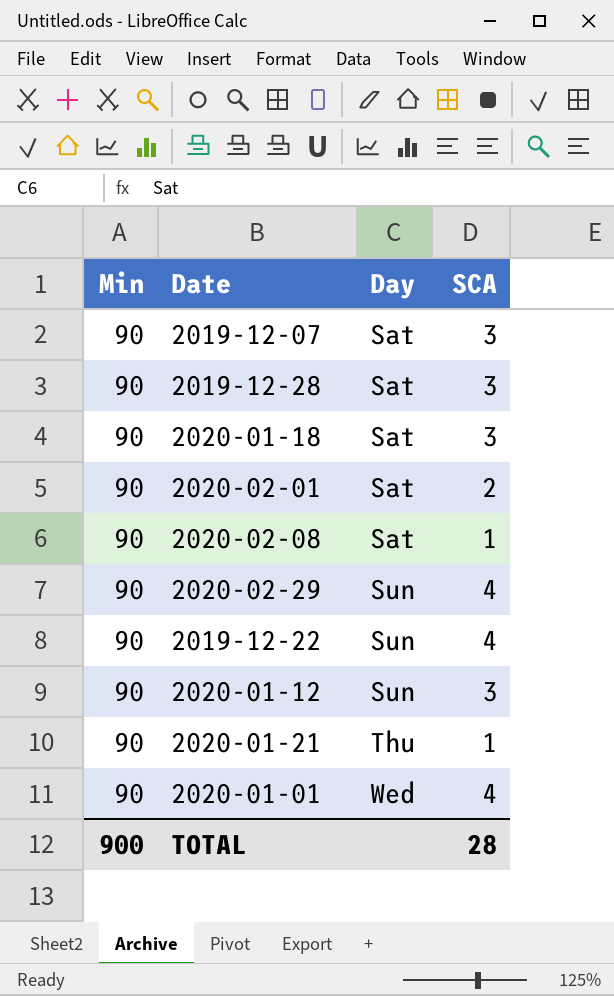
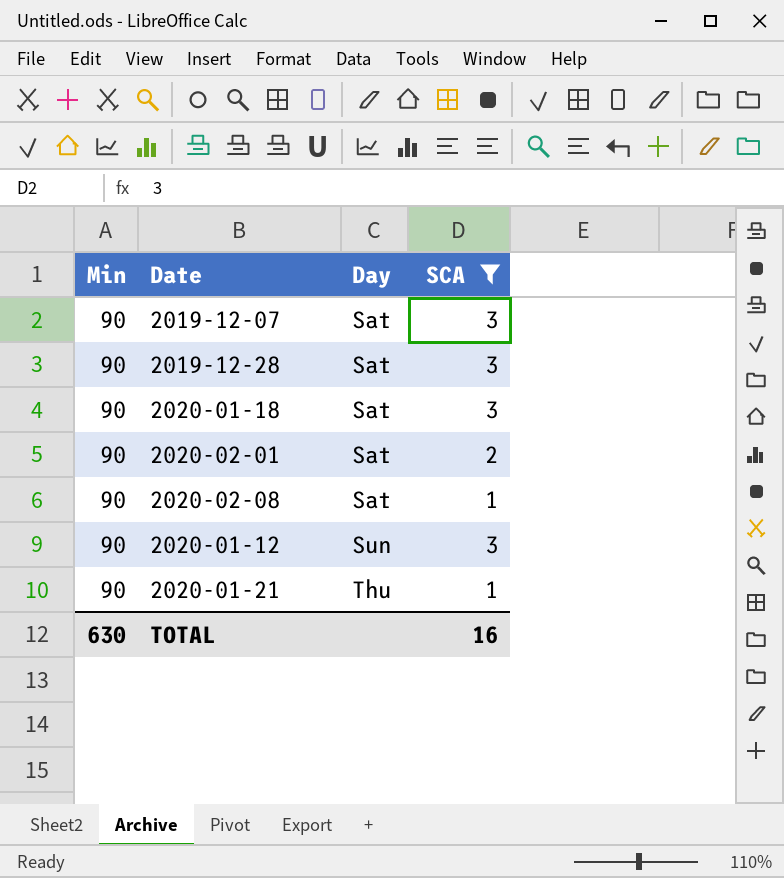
filter: none -> SCA != 4
TOTAL | Min: 900 -> 630
TOTAL | SCA: 28 -> 16

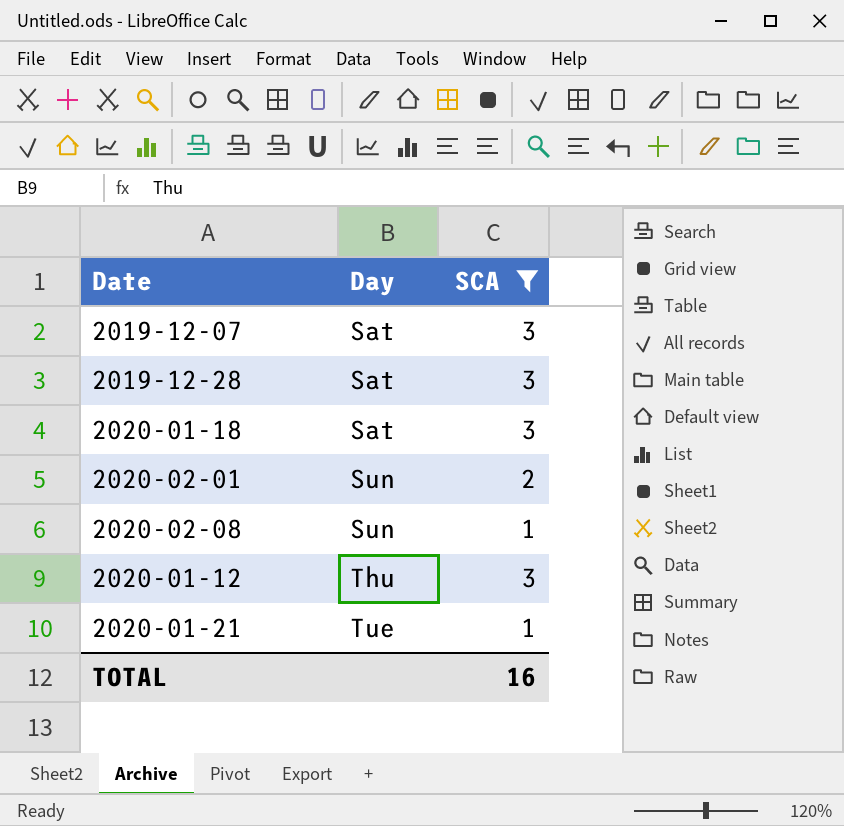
column Min | position: 1 -> none
2020-02-01 | Day: Sat -> Sun
2020-02-08 | Day: Sat -> Sun
2020-01-12 | Day: Sun -> Thu
2020-01-21 | Day: Thu -> Tue

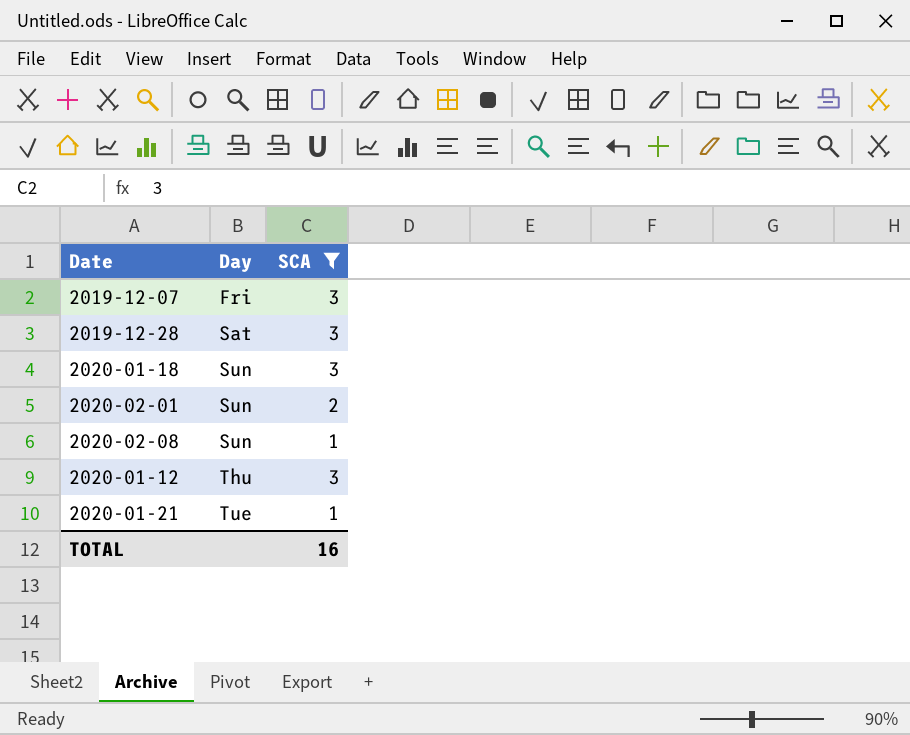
2019-12-07 | Day: Sat -> Fri
2020-01-18 | Day: Sat -> Sun

